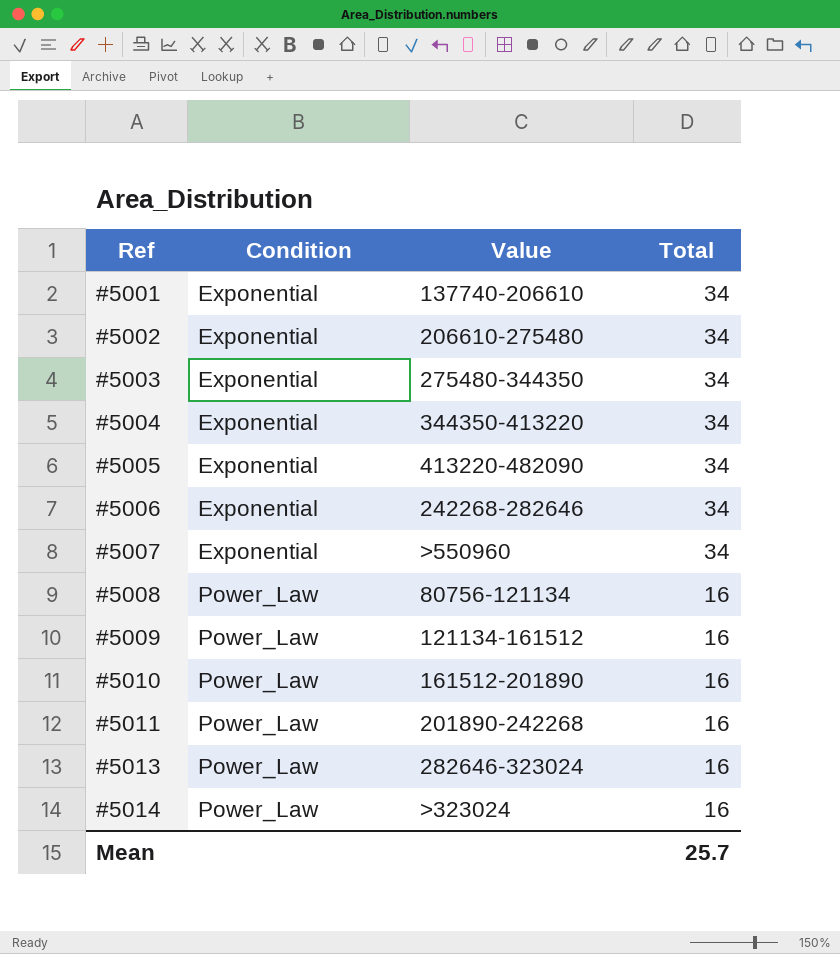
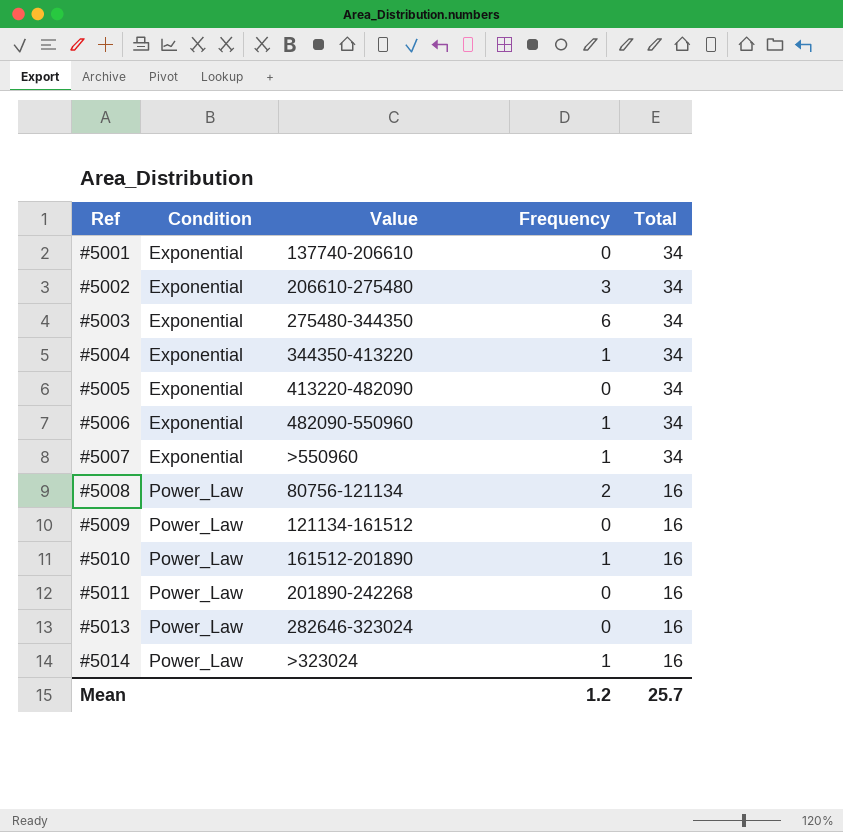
column Frequency | position: none -> 4
#5006 | Value: 242268-282646 -> 482090-550960

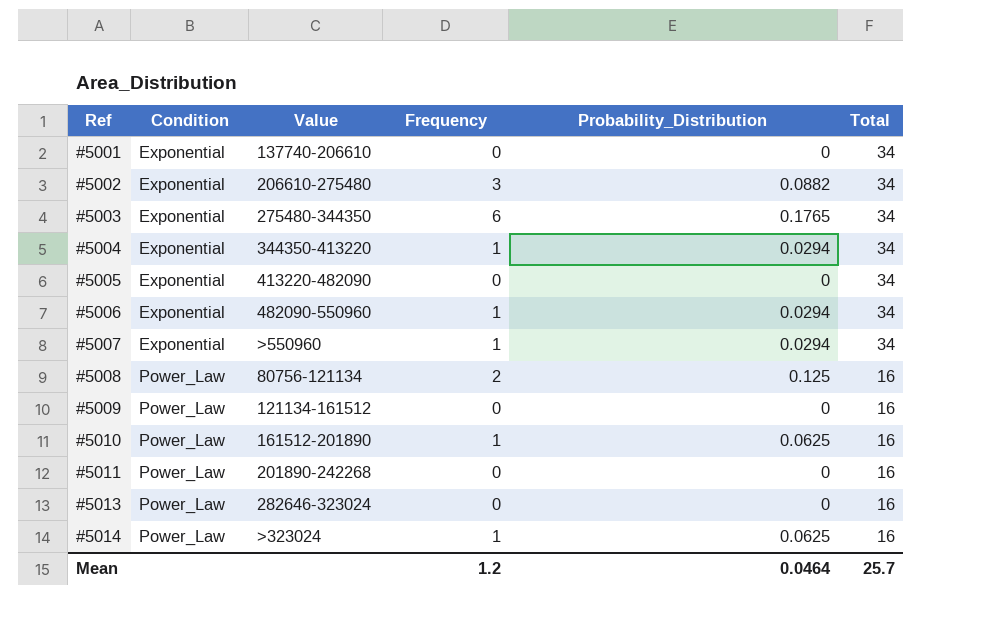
column Probability_Distribution | position: none -> 5

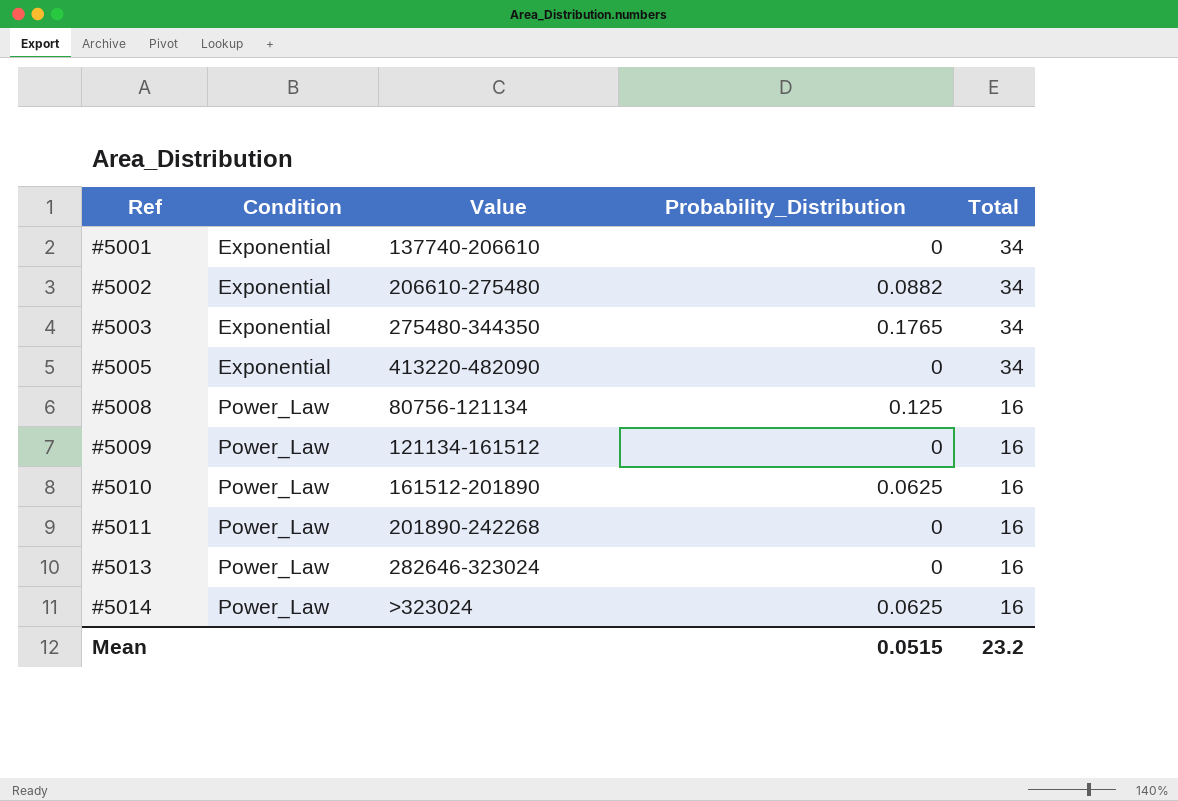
column Frequency | position: 4 -> none
row #5004: Exponential | 344350-413220 | 1 | 0.0294 | 34 -> none
row #5006: Exponential | 482090-550960 | 1 | 0.0294 | 34 -> none
row #5007: Exponential | >550960 | 1 | 0.0294 | 34 -> none
Mean | Probability_Distribution: 0.0464 -> 0.0515
Mean | Total: 25.7 -> 23.2

